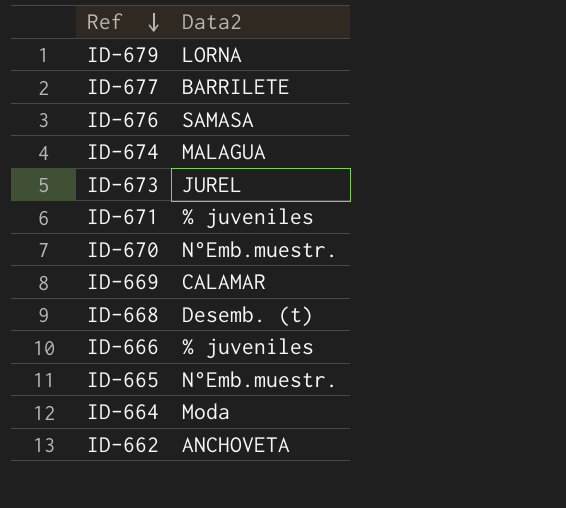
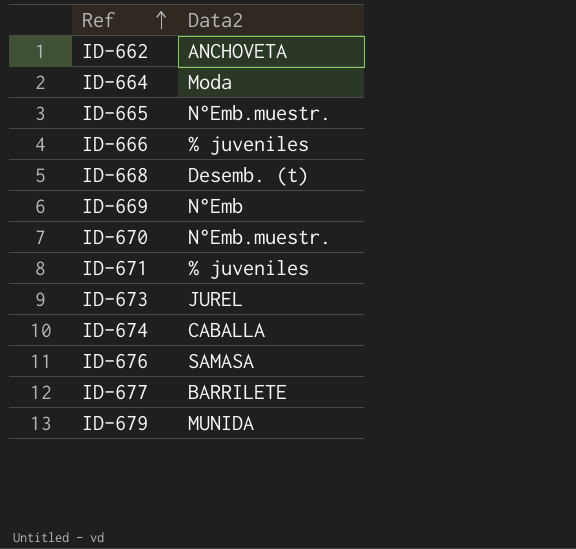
row order: Ref descending -> Ref ascending
ID-669 | Data2: CALAMAR -> N°Emb
ID-674 | Data2: MALAGUA -> CABALLA
ID-679 | Data2: LORNA -> MUNIDA

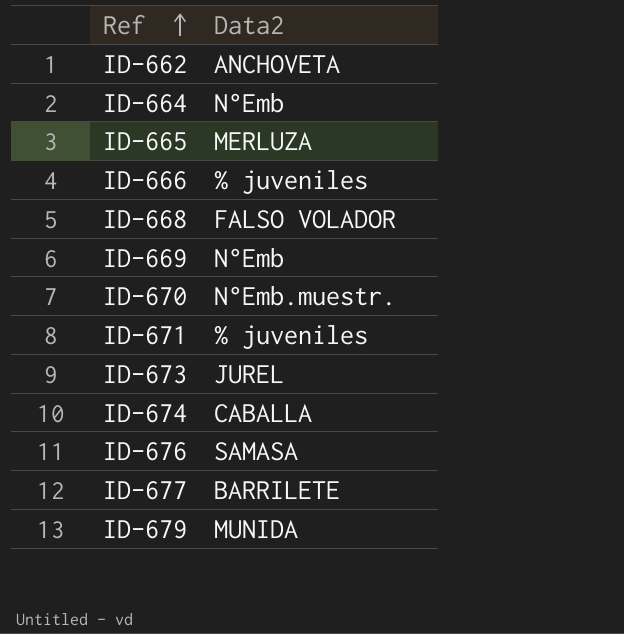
ID-664 | Data2: Moda -> N°Emb
ID-665 | Data2: N°Emb.muestr. -> MERLUZA
ID-668 | Data2: Desemb. (t) -> FALSO VOLADOR

